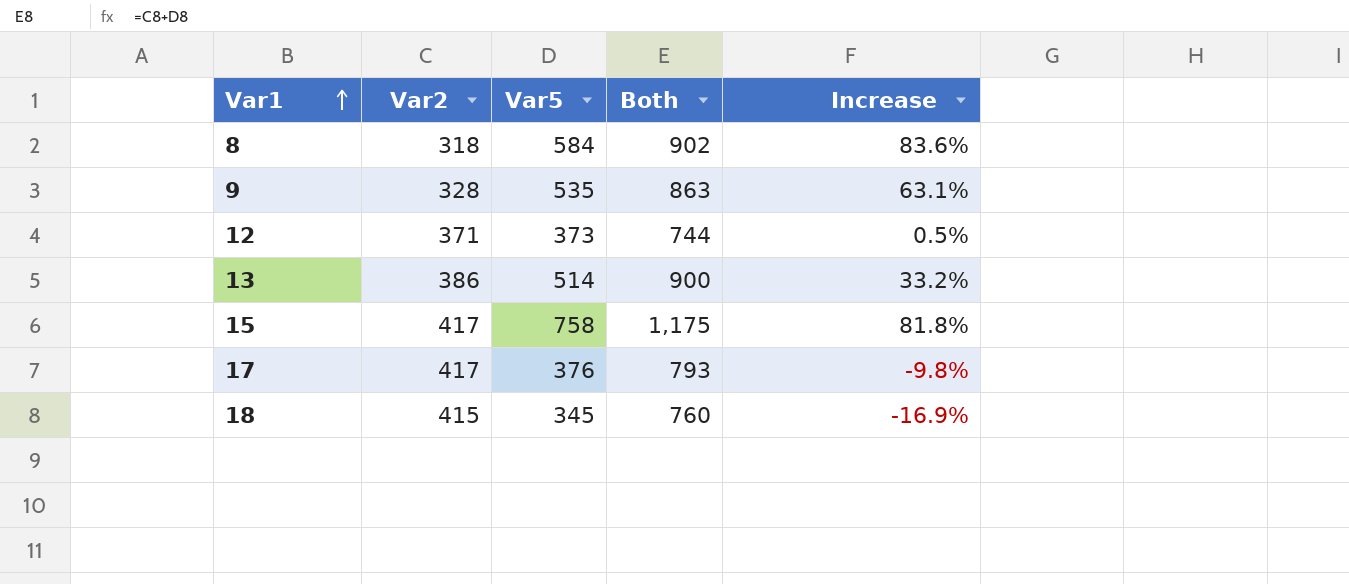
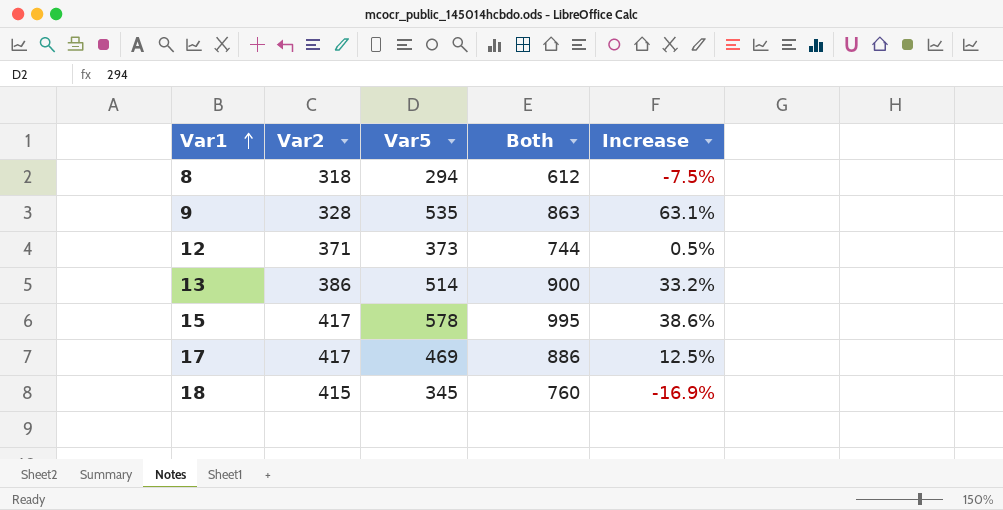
8 | Var5: 584 -> 294
8 | Both: 902 -> 612
8 | Increase: 83.6% -> -7.5%
15 | Var5: 758 -> 578
15 | Both: 1,175 -> 995
15 | Increase: 81.8% -> 38.6%
17 | Var5: 376 -> 469
17 | Both: 793 -> 886
17 | Increase: -9.8% -> 12.5%

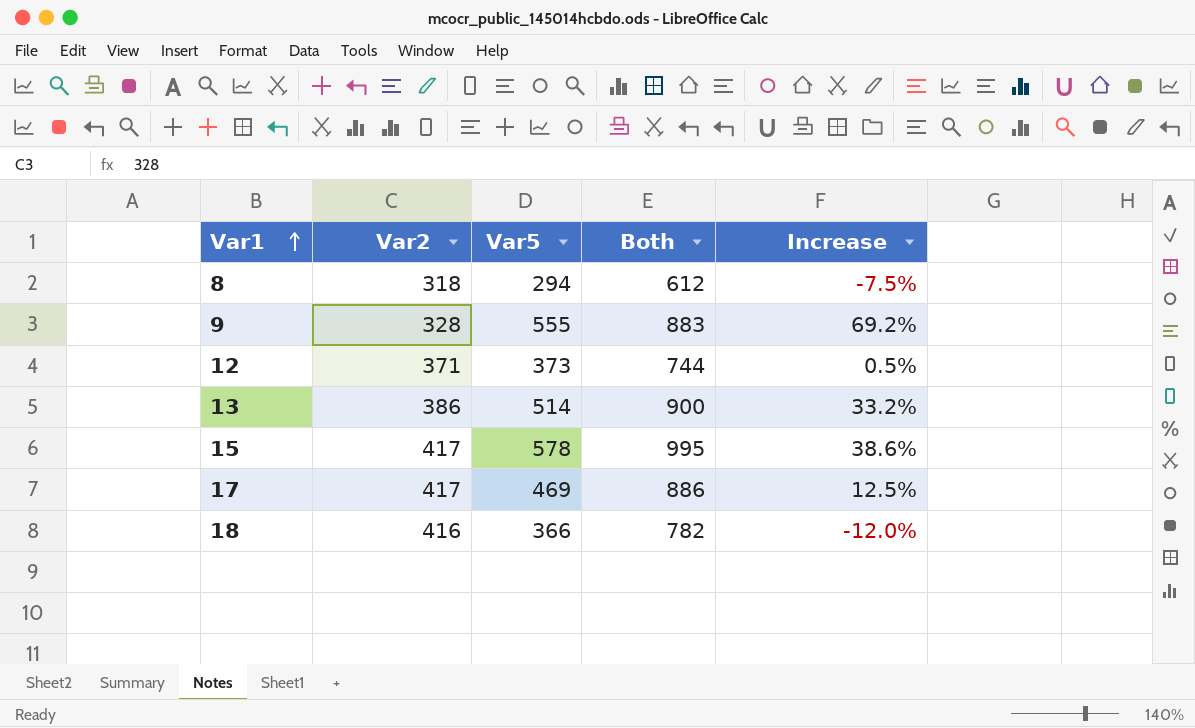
9 | Var5: 535 -> 555
9 | Both: 863 -> 883
9 | Increase: 63.1% -> 69.2%
18 | Var2: 415 -> 416
18 | Var5: 345 -> 366
18 | Both: 760 -> 782
18 | Increase: -16.9% -> -12.0%

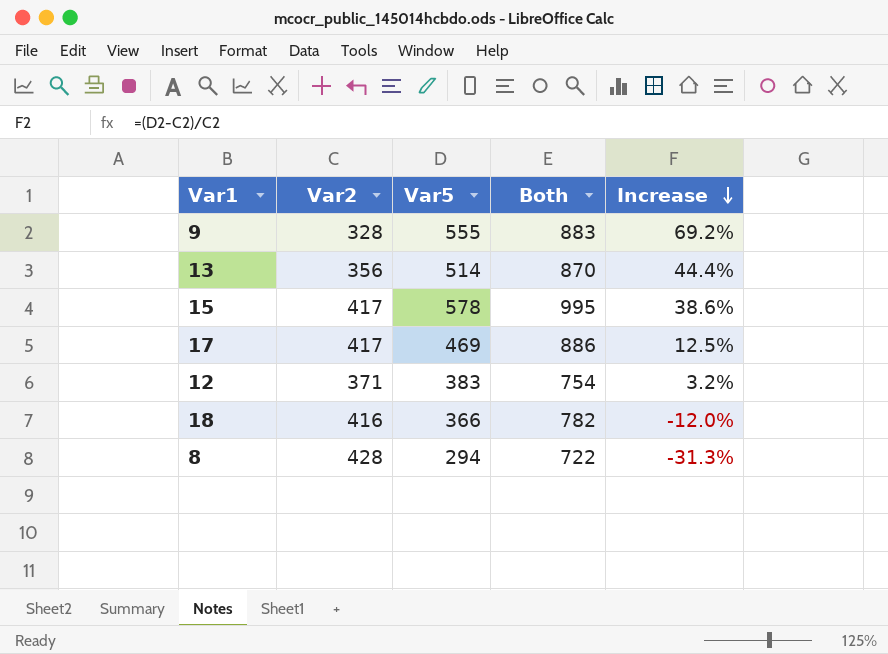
row order: Var1 ascending -> Increase descending
13 | Var2: 386 -> 356
13 | Both: 900 -> 870
13 | Increase: 33.2% -> 44.4%
12 | Var5: 373 -> 383
12 | Both: 744 -> 754
12 | Increase: 0.5% -> 3.2%
8 | Var2: 318 -> 428
8 | Both: 612 -> 722
8 | Increase: -7.5% -> -31.3%

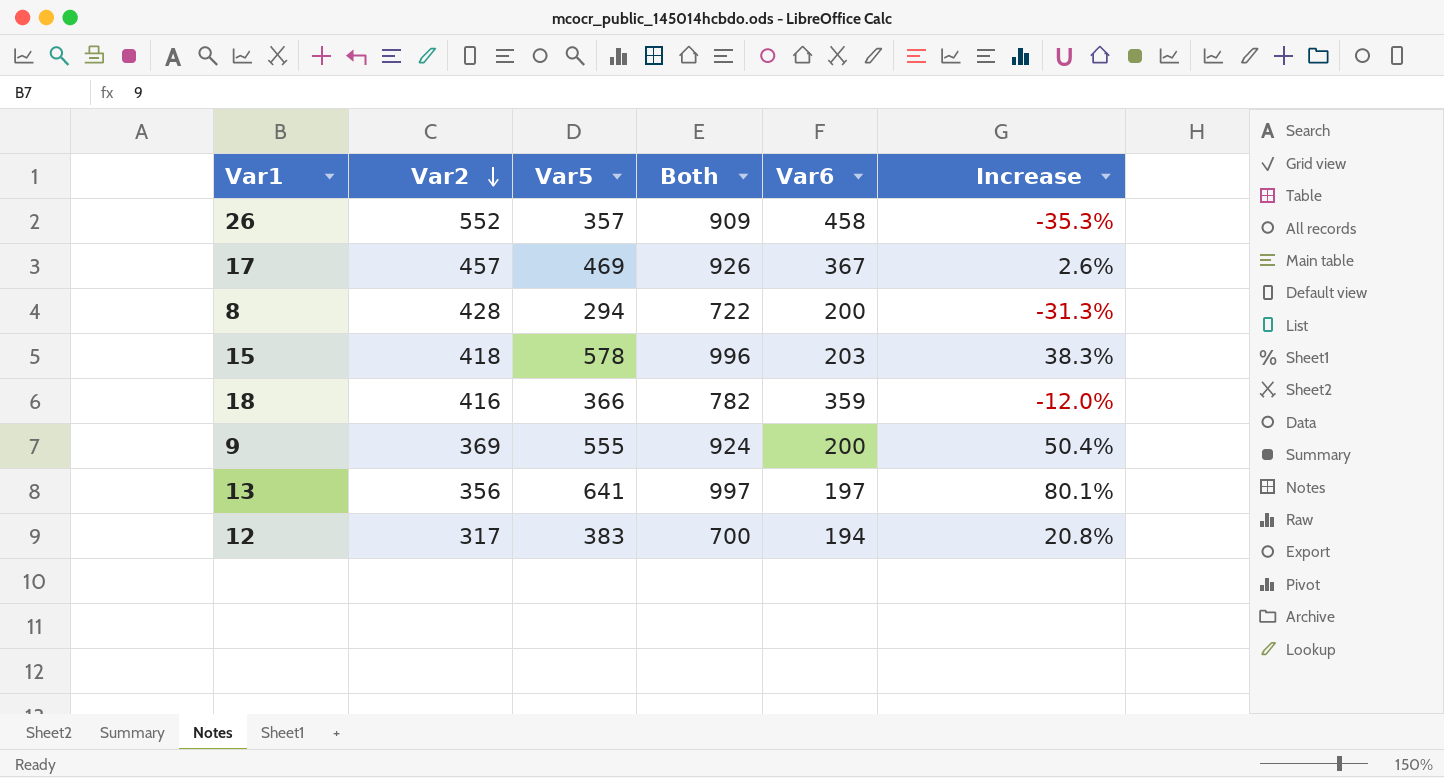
row order: Increase descending -> Var2 descending
column Var6 | position: none -> 5
row 26: none -> 552 | 357 | 909 | 458 | -35.3%
17 | Var2: 417 -> 457
17 | Both: 886 -> 926
17 | Increase: 12.5% -> 2.6%
15 | Var2: 417 -> 418
15 | Both: 995 -> 996
15 | Increase: 38.6% -> 38.3%
9 | Var2: 328 -> 369
9 | Both: 883 -> 924
9 | Increase: 69.2% -> 50.4%
13 | Var5: 514 -> 641
13 | Both: 870 -> 997
13 | Increase: 44.4% -> 80.1%
12 | Var2: 371 -> 317
12 | Both: 754 -> 700
12 | Increase: 3.2% -> 20.8%

